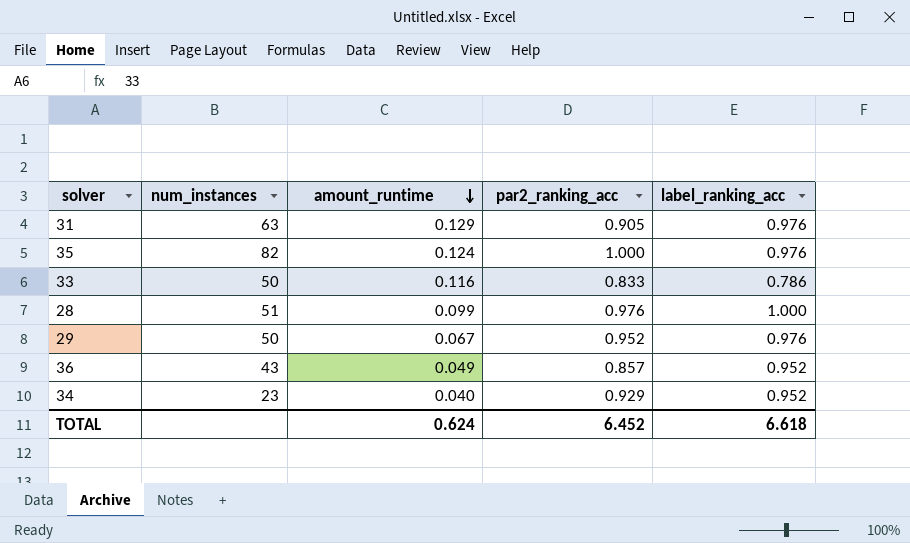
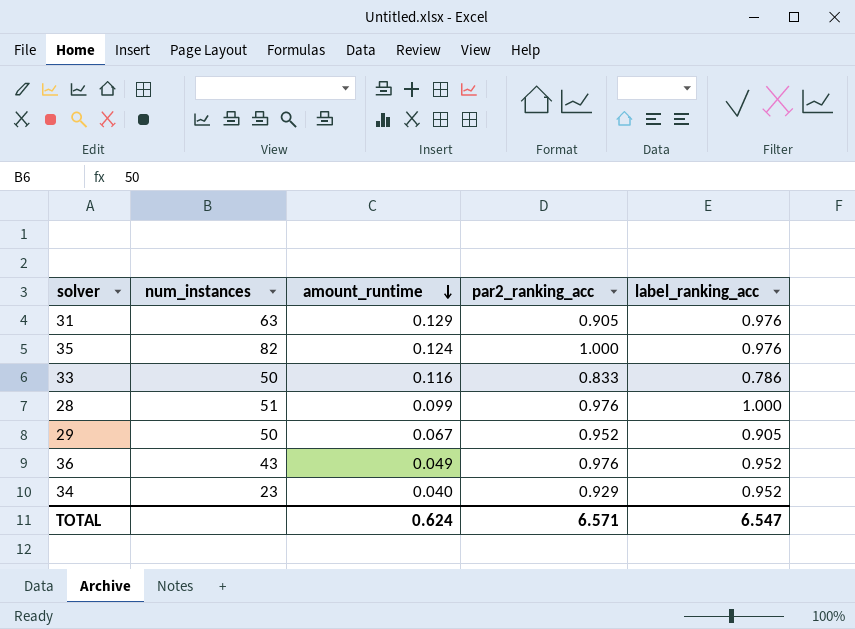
29 | label_ranking_acc: 0.976 -> 0.905
36 | par2_ranking_acc: 0.857 -> 0.976
TOTAL | par2_ranking_acc: 6.452 -> 6.571
TOTAL | label_ranking_acc: 6.618 -> 6.547

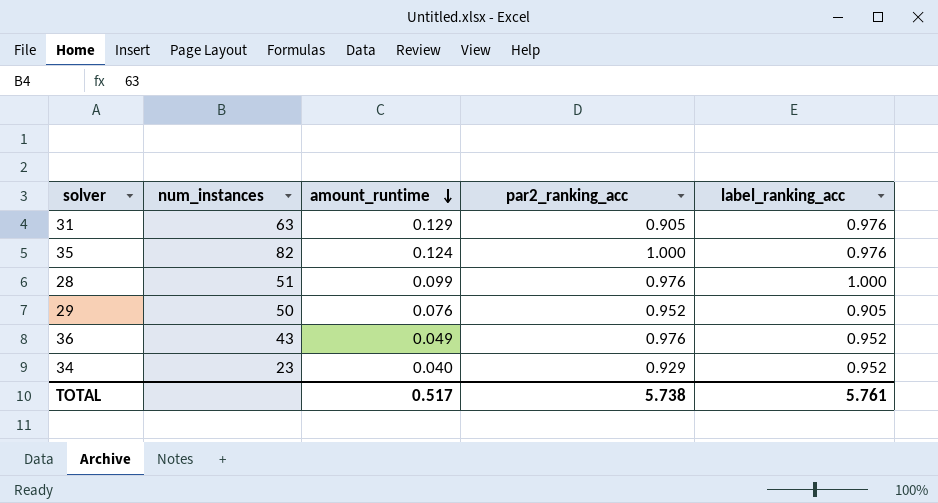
row 33: 50 | 0.116 | 0.833 | 0.786 -> none
29 | amount_runtime: 0.067 -> 0.076
TOTAL | amount_runtime: 0.624 -> 0.517
TOTAL | par2_ranking_acc: 6.571 -> 5.738
TOTAL | label_ranking_acc: 6.547 -> 5.761

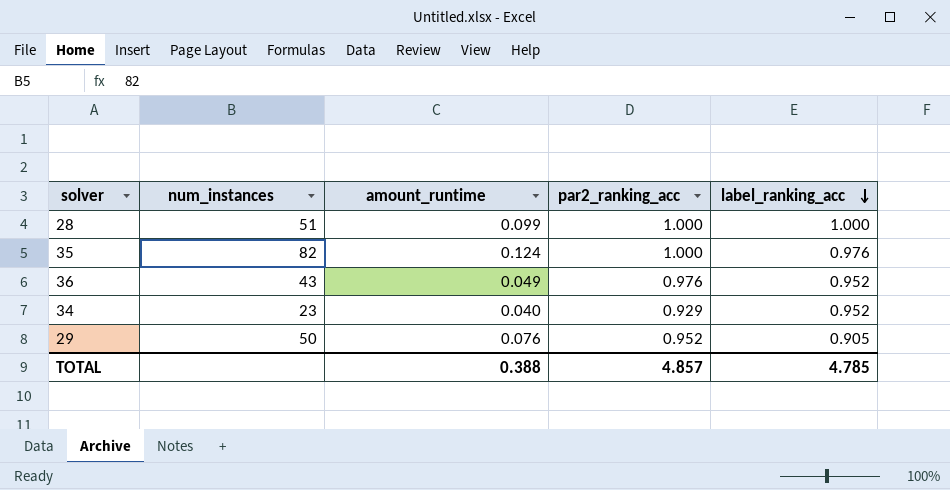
row order: amount_runtime descending -> label_ranking_acc descending
row 31: 63 | 0.129 | 0.905 | 0.976 -> none
28 | par2_ranking_acc: 0.976 -> 1.000
TOTAL | amount_runtime: 0.517 -> 0.388
TOTAL | par2_ranking_acc: 5.738 -> 4.857
TOTAL | label_ranking_acc: 5.761 -> 4.785

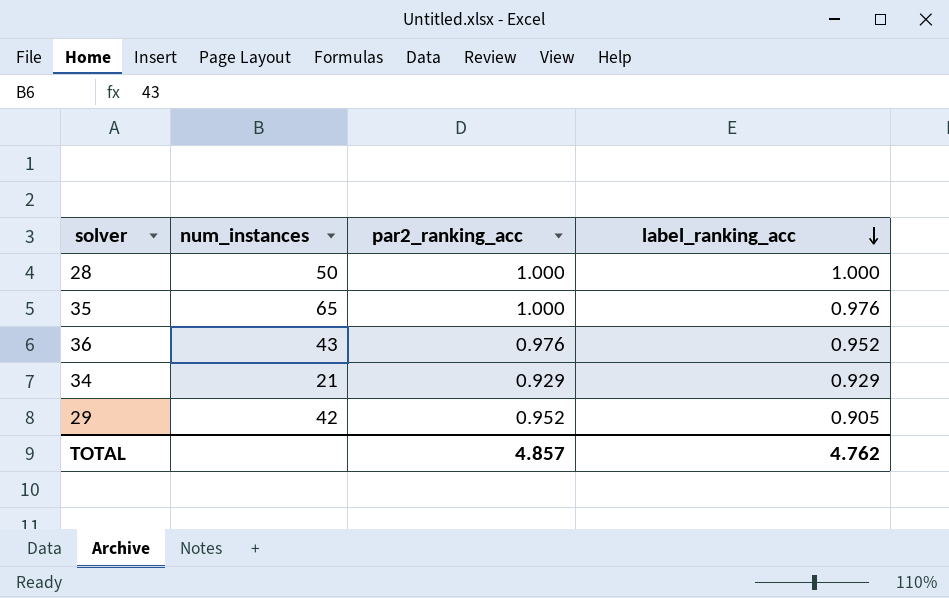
column amount_runtime | position: 3 -> none
28 | num_instances: 51 -> 50
35 | num_instances: 82 -> 65
34 | num_instances: 23 -> 21
34 | label_ranking_acc: 0.952 -> 0.929
29 | num_instances: 50 -> 42
TOTAL | label_ranking_acc: 4.785 -> 4.762

